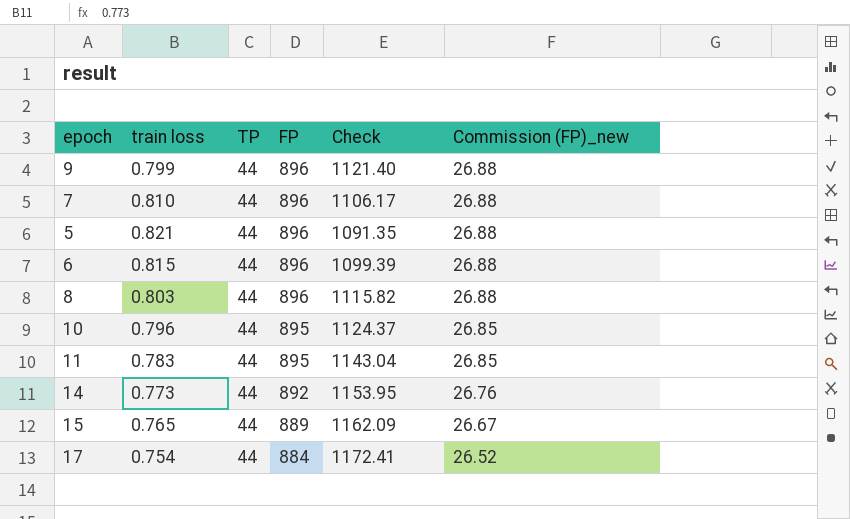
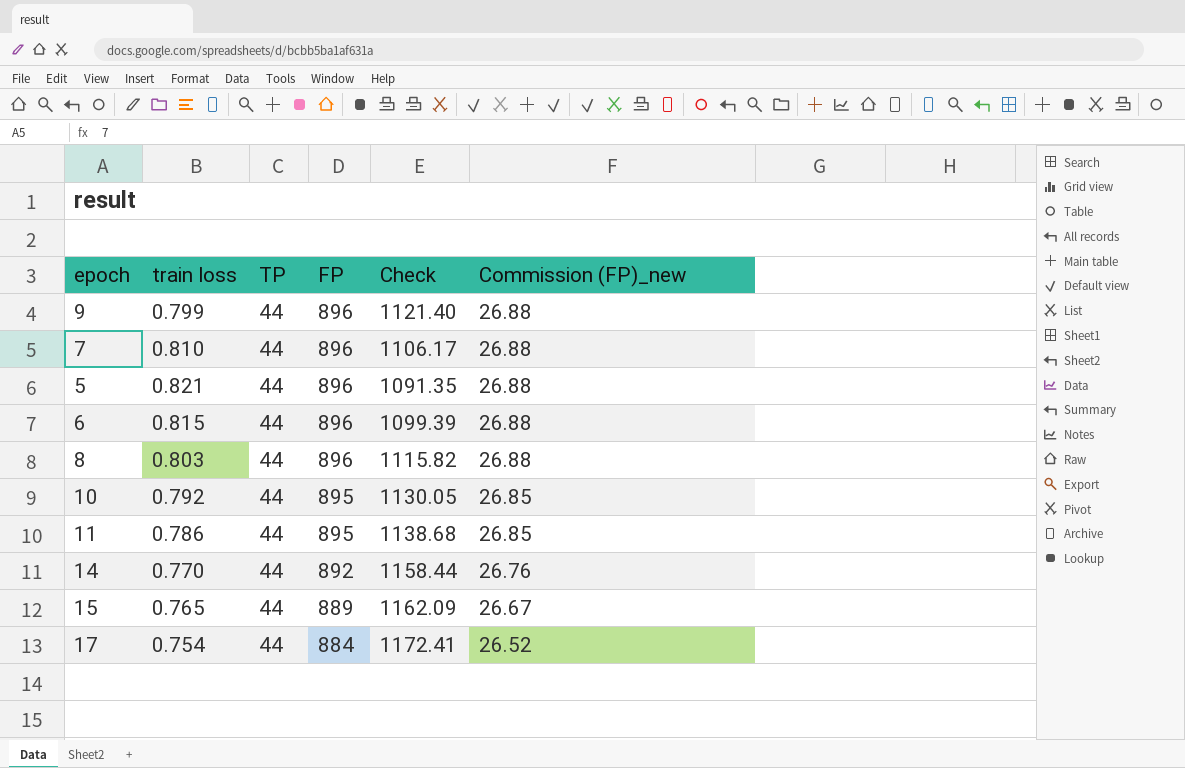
10 | train loss: 0.796 -> 0.792
10 | Check: 1124.37 -> 1130.05
11 | train loss: 0.783 -> 0.786
11 | Check: 1143.04 -> 1138.68
14 | train loss: 0.773 -> 0.770
14 | Check: 1153.95 -> 1158.44

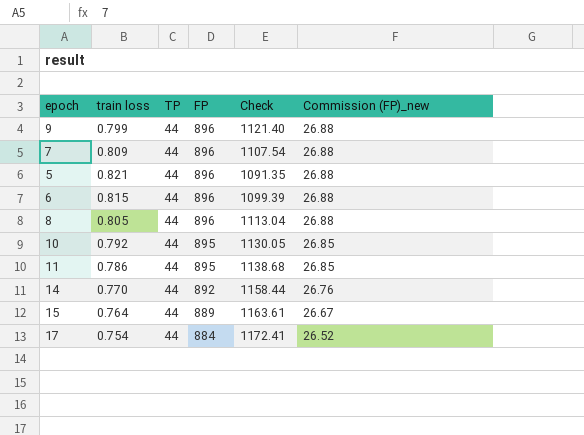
7 | train loss: 0.810 -> 0.809
7 | Check: 1106.17 -> 1107.54
8 | train loss: 0.803 -> 0.805
8 | Check: 1115.82 -> 1113.04
15 | train loss: 0.765 -> 0.764
15 | Check: 1162.09 -> 1163.61

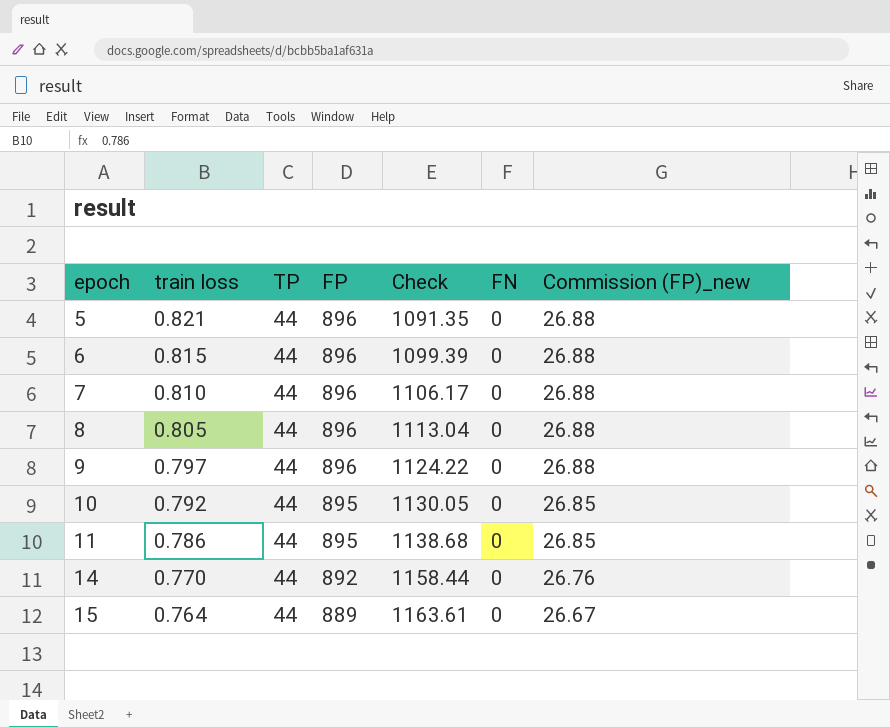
row order: FP descending -> epoch ascending
column FN | position: none -> 6
row 17: 0.754 | 44 | 884 | 1172.41 | 26.52 -> none
7 | train loss: 0.809 -> 0.810
7 | Check: 1107.54 -> 1106.17
9 | train loss: 0.799 -> 0.797
9 | Check: 1121.40 -> 1124.22

